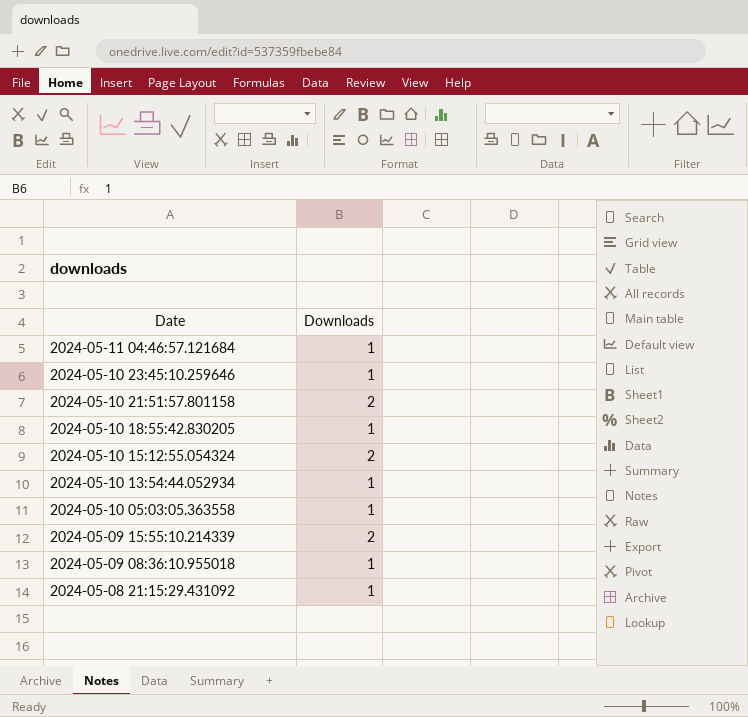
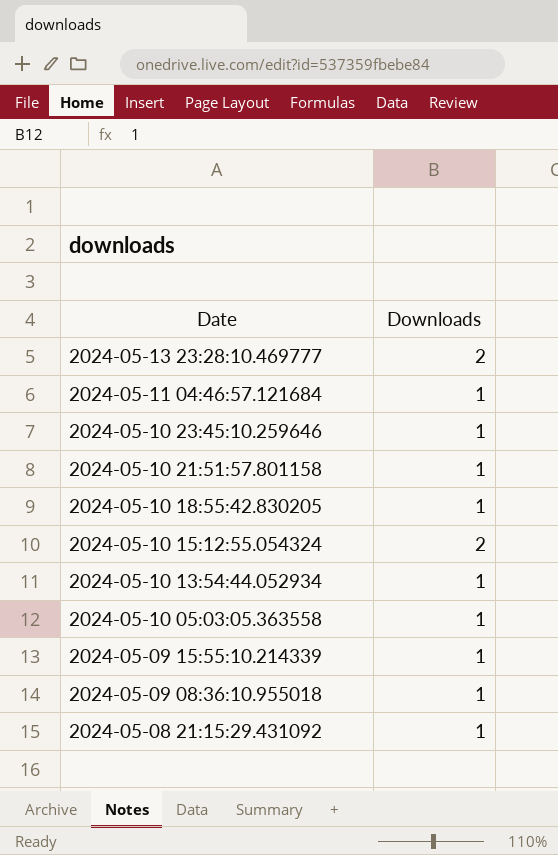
row 2024-05-13 23:28:10.469777: none -> 2
2024-05-10 21:51:57.801158 | Downloads: 2 -> 1
2024-05-09 15:55:10.214339 | Downloads: 2 -> 1

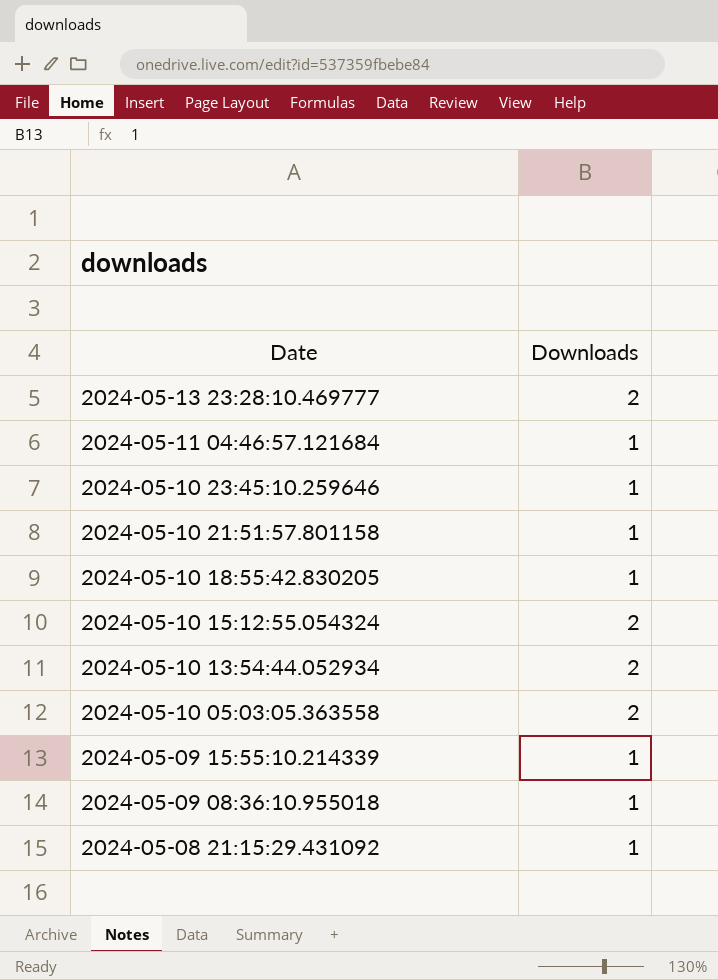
2024-05-10 13:54:44.052934 | Downloads: 1 -> 2
2024-05-10 05:03:05.363558 | Downloads: 1 -> 2

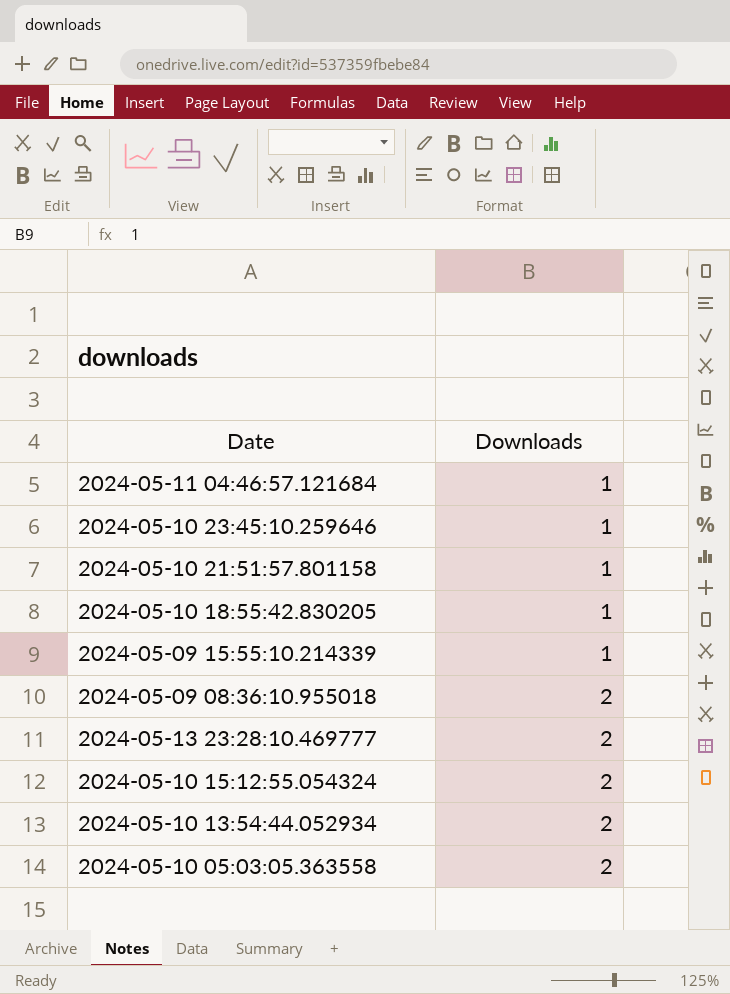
row order: Date descending -> Downloads ascending
row 2024-05-08 21:15:29.431092: 1 -> none
2024-05-09 08:36:10.955018 | Downloads: 1 -> 2

